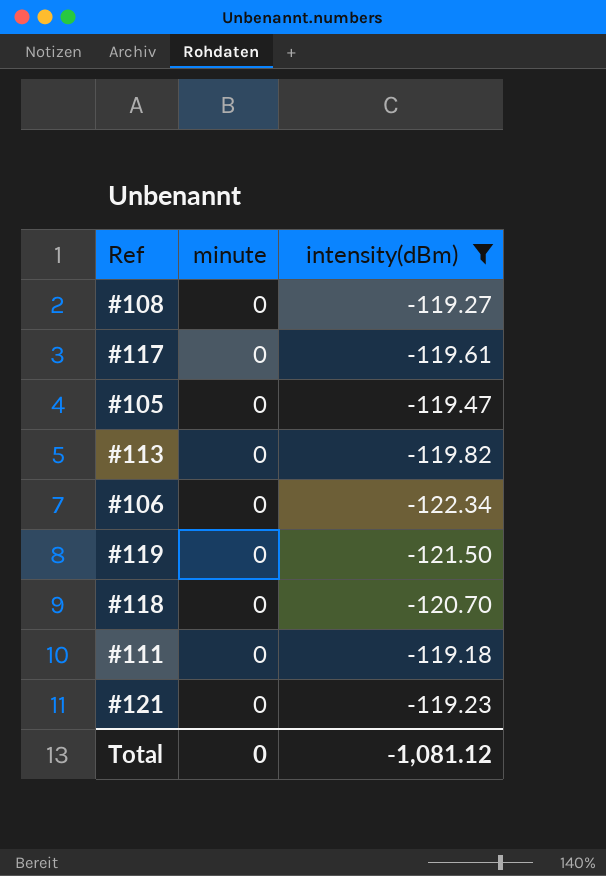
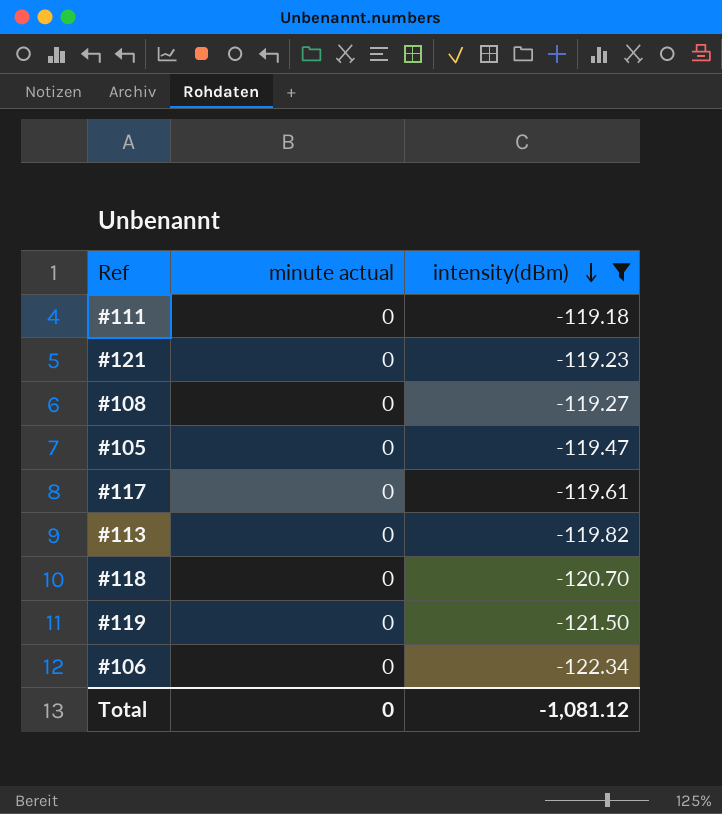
row order: none -> intensity(dBm) descending
column name: minute -> minute actual

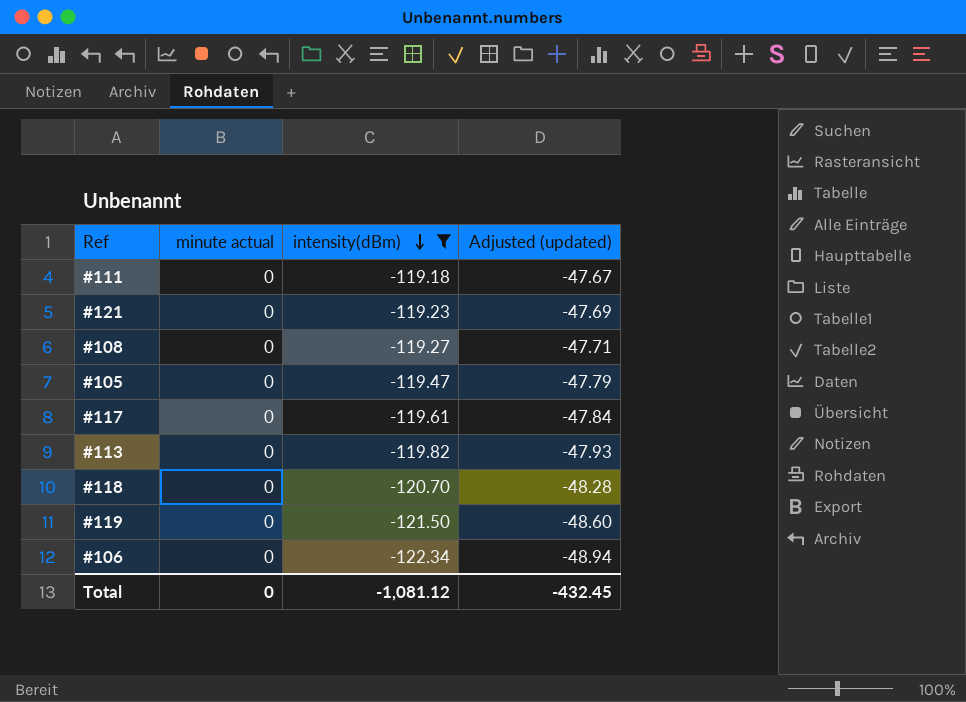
column Adjusted (updated) | formula: none -> [intensity(dBm)] * 0.4

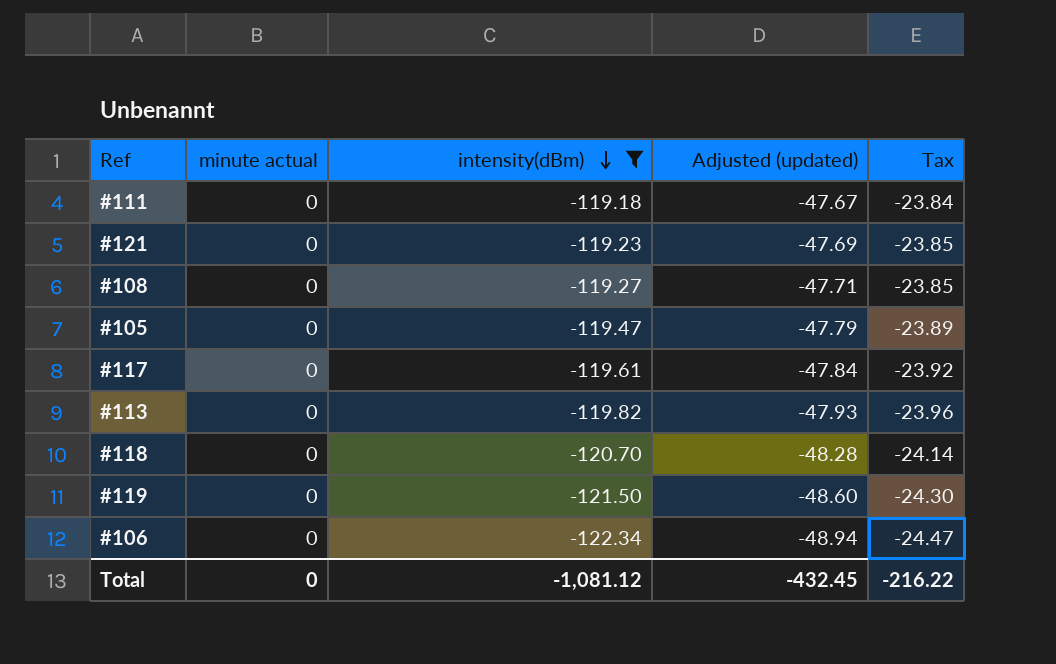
column Tax | formula: none -> [intensity(dBm)] * 0.2

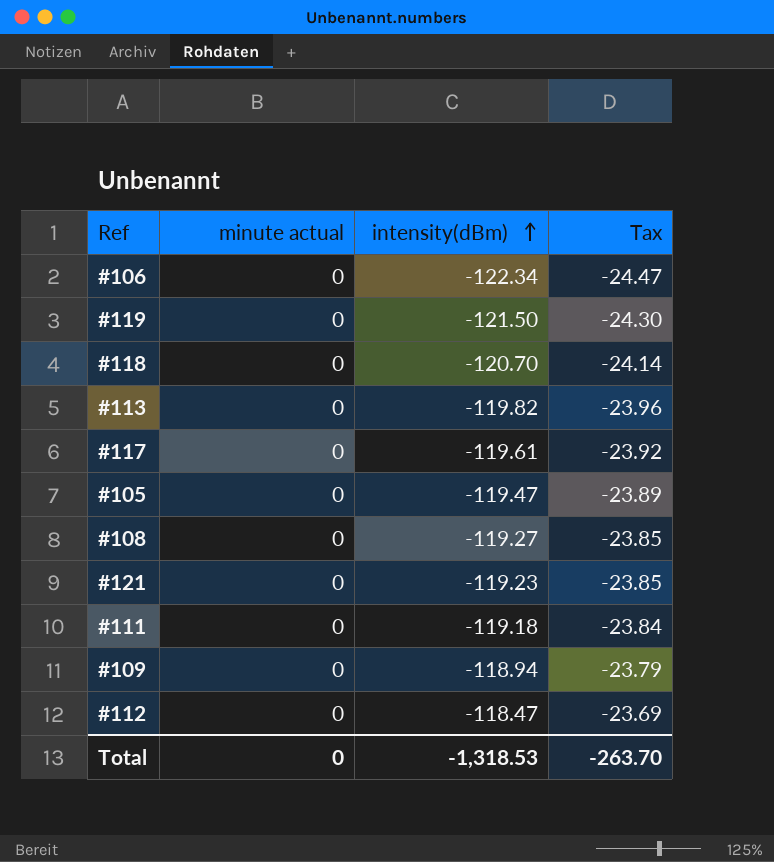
filter: intensity(dBm) <= -119.18 -> none
row order: intensity(dBm) descending -> intensity(dBm) ascending
column Adjusted (updated) | formula: [intensity(dBm)] * 0.4 -> none
Total | intensity(dBm): -1,081.12 -> -1,318.53
Total | Tax: -216.22 -> -263.70

